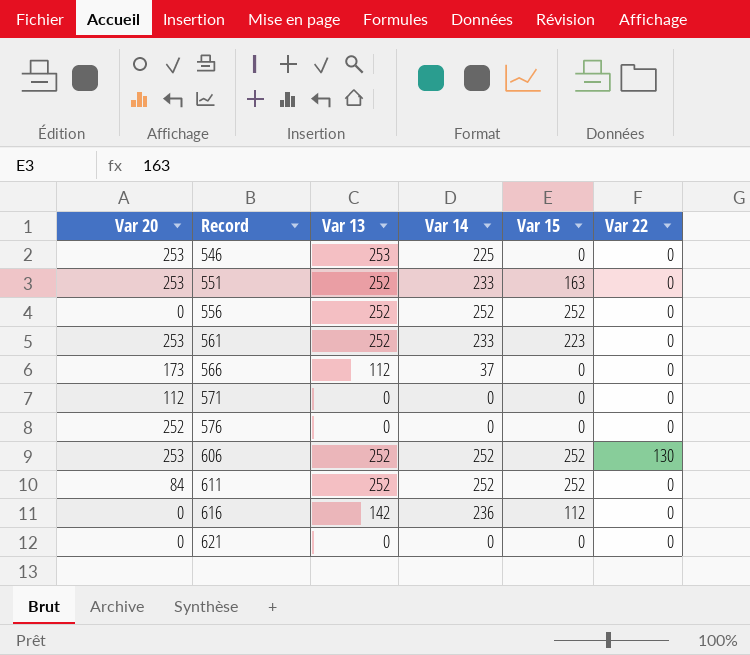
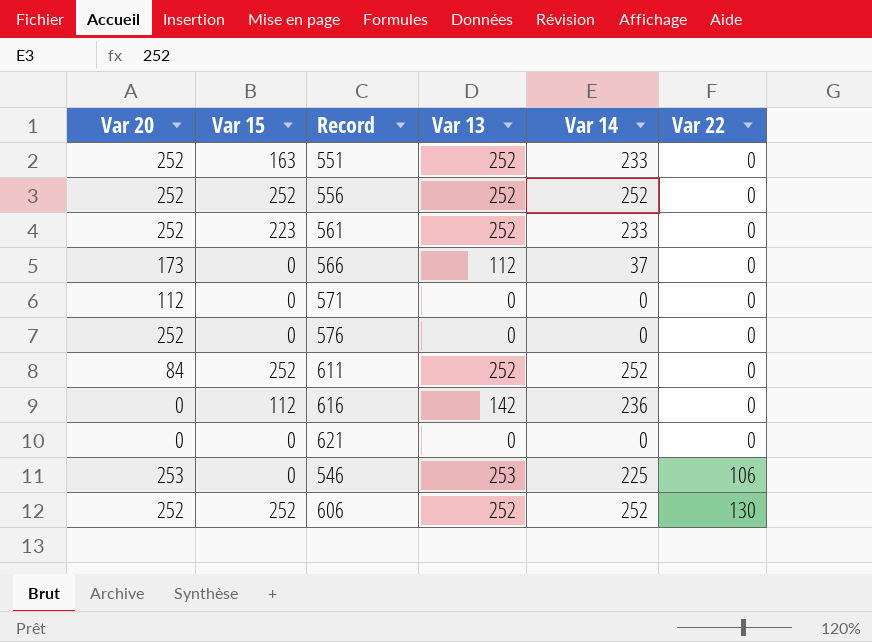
row order: Record ascending -> Var 22 ascending
column Var 15 | position: 5 -> 2
551 | Var 20: 253 -> 252
556 | Var 20: 0 -> 252
561 | Var 20: 253 -> 252
546 | Var 22: 0 -> 106
606 | Var 20: 253 -> 252

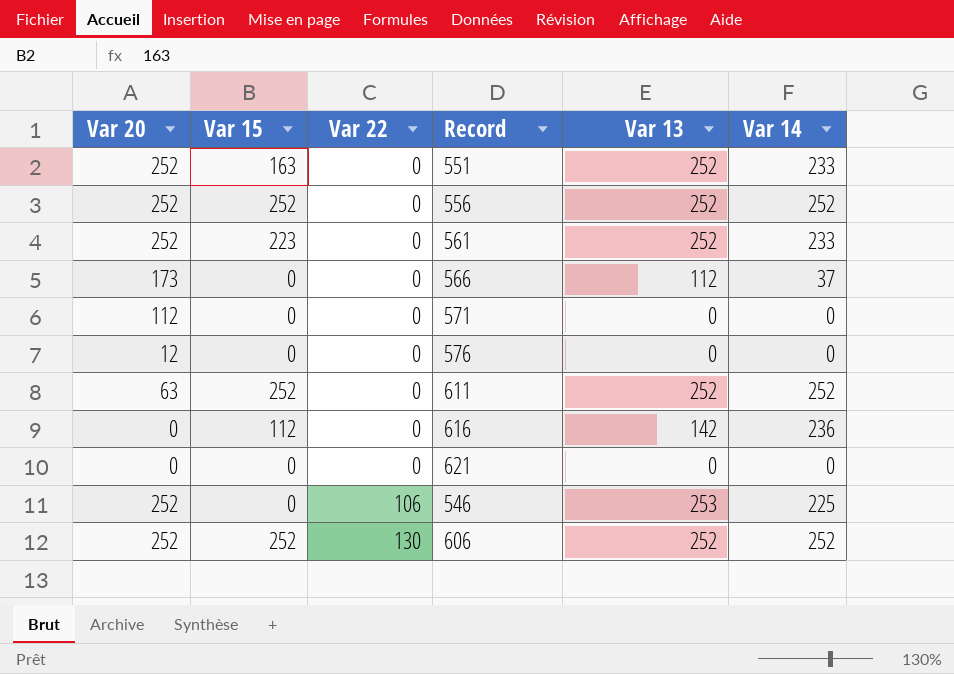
column Var 22 | position: 6 -> 3
576 | Var 20: 252 -> 12
611 | Var 20: 84 -> 63
546 | Var 20: 253 -> 252

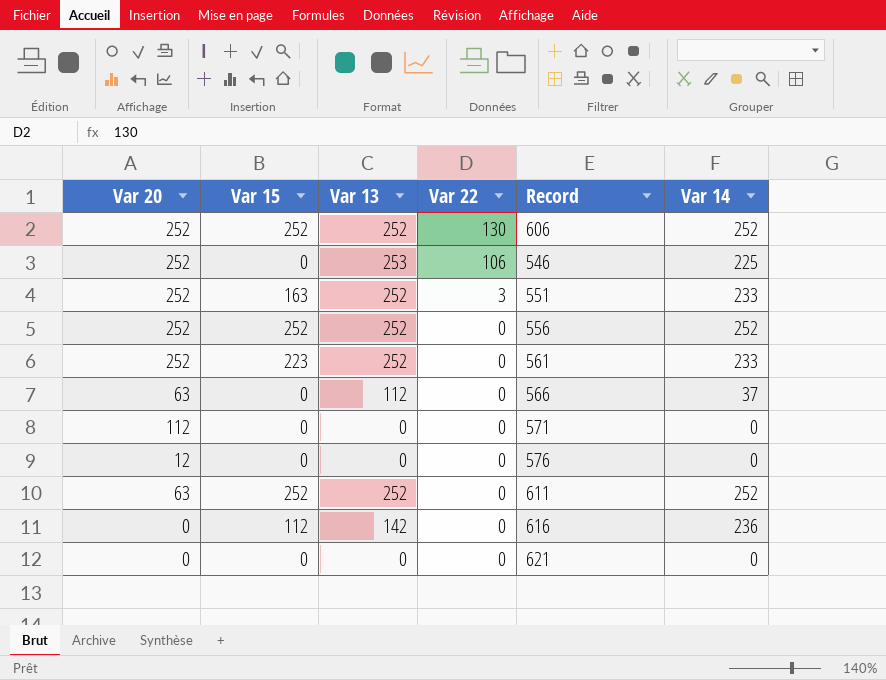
row order: Var 22 ascending -> Var 22 descending
column Var 13 | position: 5 -> 3
551 | Var 22: 0 -> 3
566 | Var 20: 173 -> 63

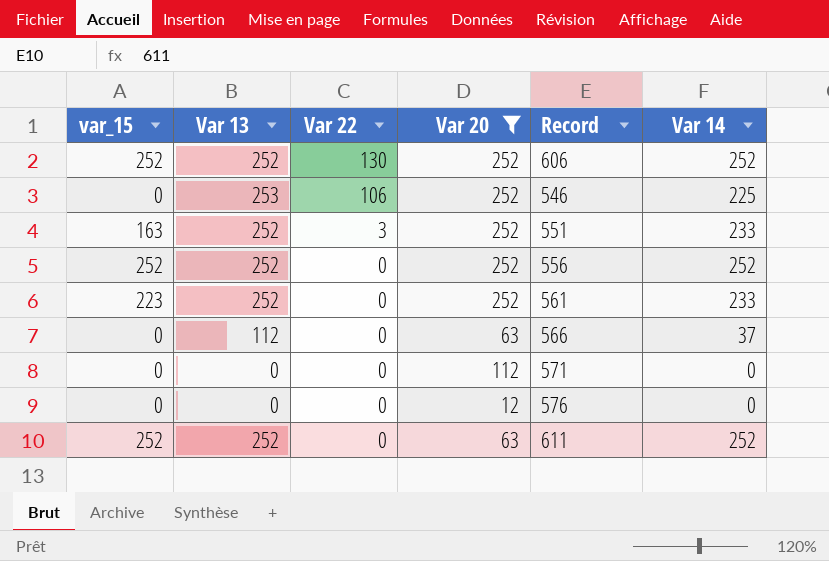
filter: none -> Var 20 != 0
column name: Var 15 -> var_15
column Var 20 | position: 1 -> 4

